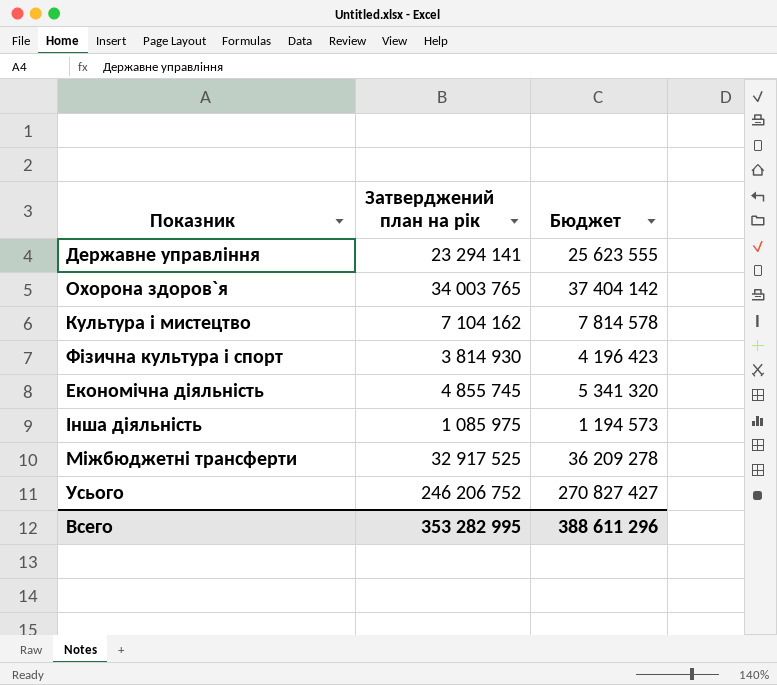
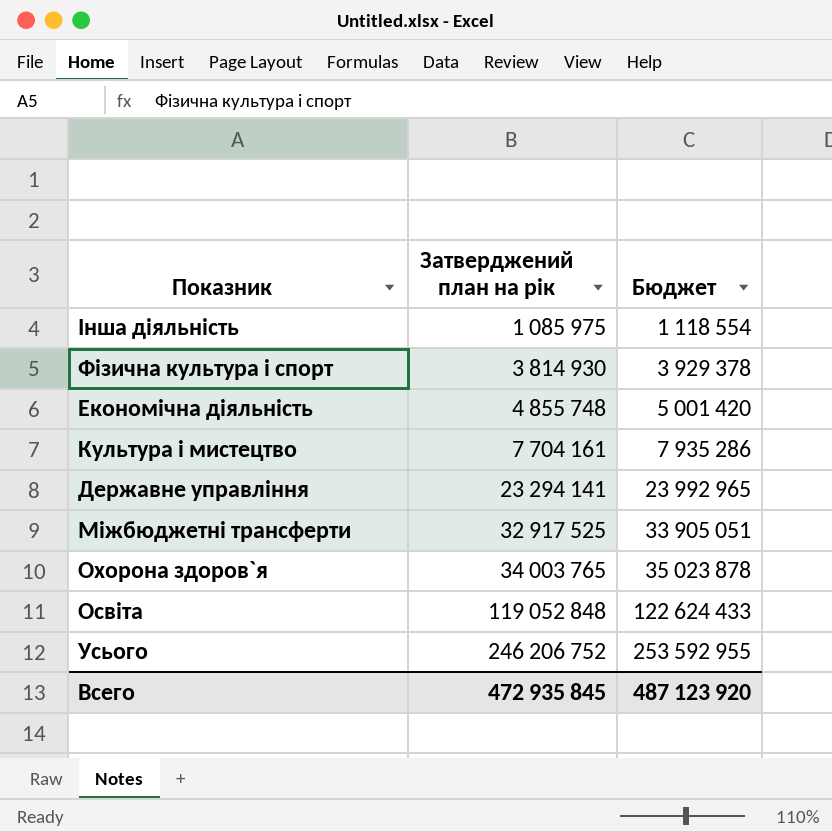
row order: none -> Затверджений план на рік ascending
column Бюджет | formula: [Затверджений план на рік] * 1,1 -> [Затверджений план на рік] * 1,03
Економічна діяльність | Затверджений план на рік: 4 855 745 -> 4 855 748
Культура i мистецтво | Затверджений план на рік: 7 104 162 -> 7 704 161
row Освіта: none -> 119 052 848 | 122 624 433
Всего | Затверджений план на рік: 353 282 995 -> 472 935 845
Всего | Бюджет: 388 611 296 -> 487 123 920

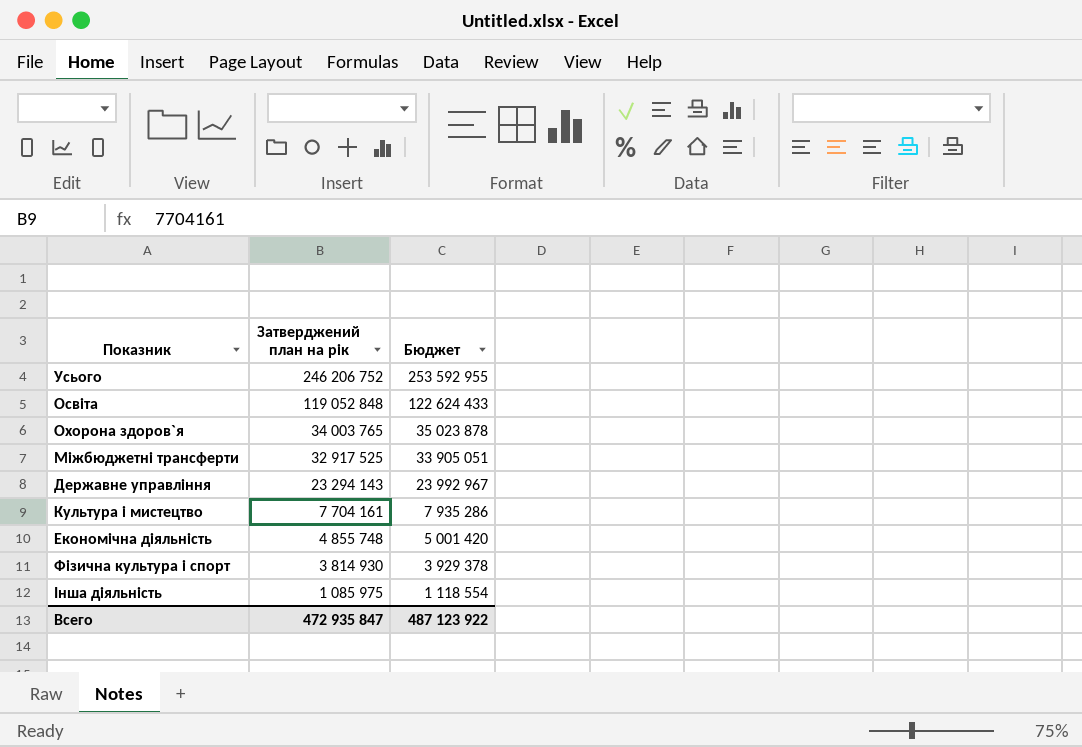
row order: Затверджений план на рік ascending -> Затверджений план на рік descending
Державне управління | Затверджений план на рік: 23 294 141 -> 23 294 143
Державне управління | Бюджет: 23 992 965 -> 23 992 967
Всего | Затверджений план на рік: 472 935 845 -> 472 935 847
Всего | Бюджет: 487 123 920 -> 487 123 922

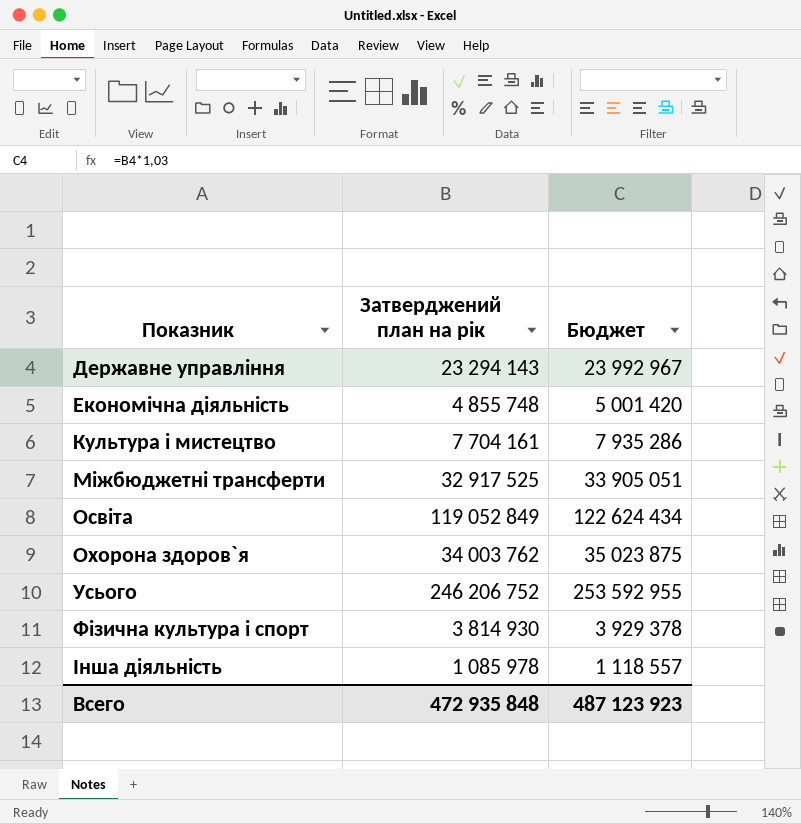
row order: Затверджений план на рік descending -> Показник ascending
Освіта | Затверджений план на рік: 119 052 848 -> 119 052 849
Освіта | Бюджет: 122 624 433 -> 122 624 434
Охорона здоров`я | Затверджений план на рік: 34 003 765 -> 34 003 762
Охорона здоров`я | Бюджет: 35 023 878 -> 35 023 875
Інша діяльність | Затверджений план на рік: 1 085 975 -> 1 085 978
Інша діяльність | Бюджет: 1 118 554 -> 1 118 557
Всего | Затверджений план на рік: 472 935 847 -> 472 935 848
Всего | Бюджет: 487 123 922 -> 487 123 923

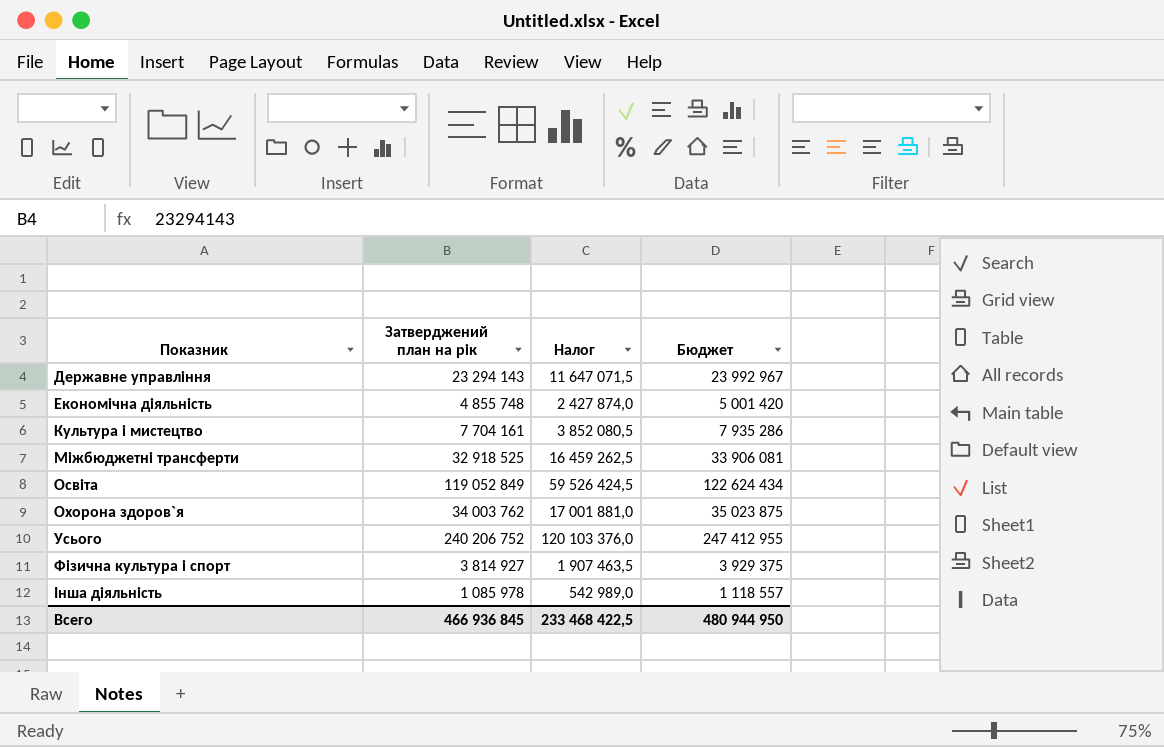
column Налог | formula: none -> [Затверджений план на рік] * 0,5
Міжбюджетні трансферти | Затверджений план на рік: 32 917 525 -> 32 918 525
Міжбюджетні трансферти | Бюджет: 33 905 051 -> 33 906 081
Усього | Затверджений план на рік: 246 206 752 -> 240 206 752
Усього | Бюджет: 253 592 955 -> 247 412 955
Фiзична культура i спорт | Затверджений план на рік: 3 814 930 -> 3 814 927
Фiзична культура i спорт | Бюджет: 3 929 378 -> 3 929 375
Всего | Затверджений план на рік: 472 935 848 -> 466 936 845
Всего | Бюджет: 487 123 923 -> 480 944 950

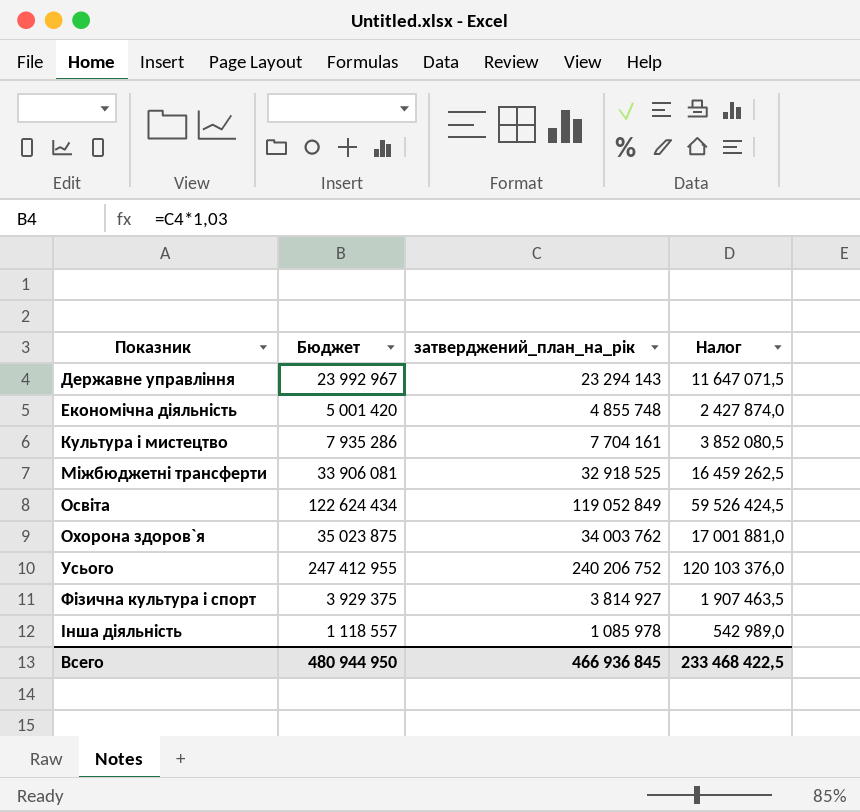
column Бюджет | position: 4 -> 2
column name: Затверджений план на рік -> затверджений_план_на_рік

